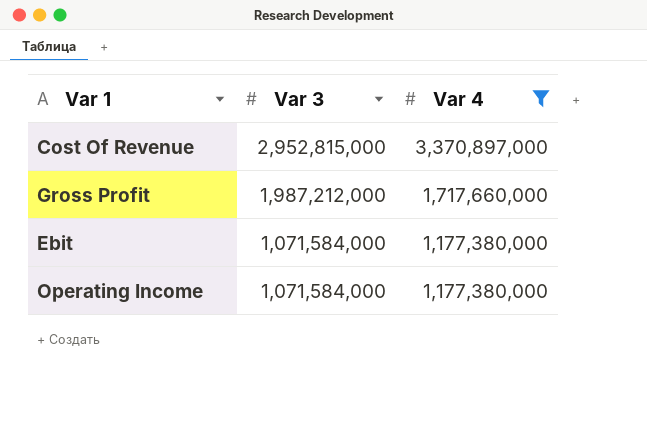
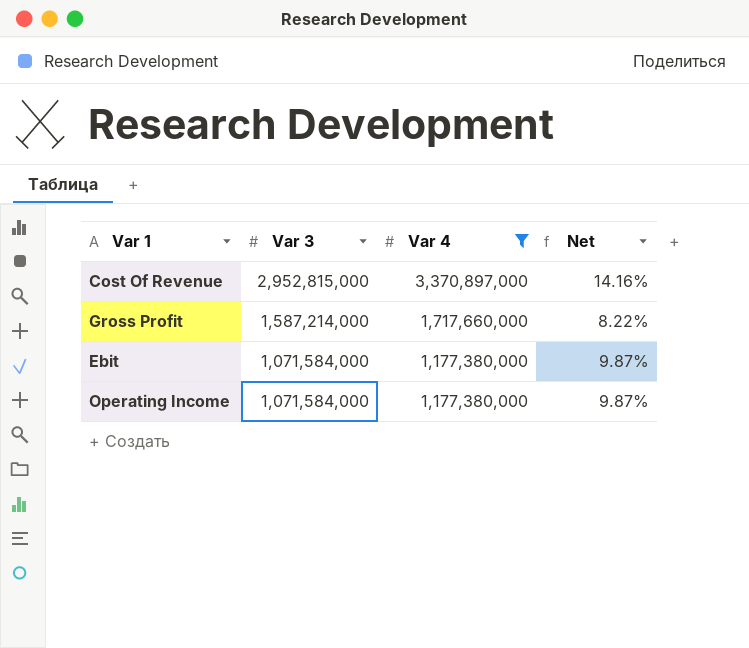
column Net | formula: none -> ([Var 4] - [Var 3]) / [Var 3]
Gross Profit | Var 3: 1,987,212,000 -> 1,587,214,000

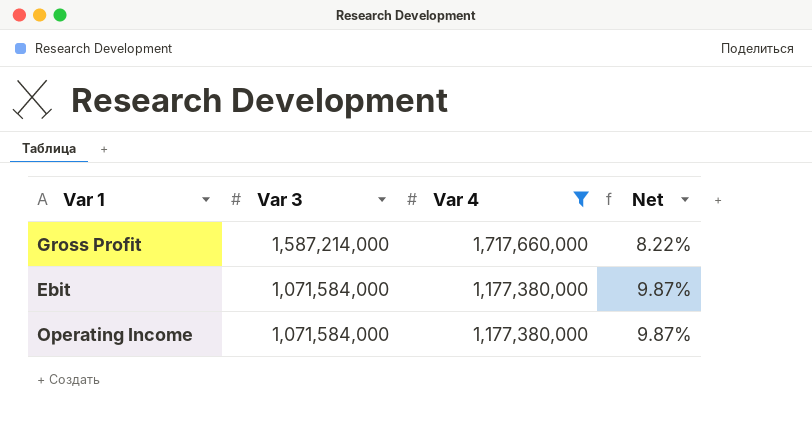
row Cost Of Revenue: 2,952,815,000 | 3,370,897,000 | 14.16% -> none

